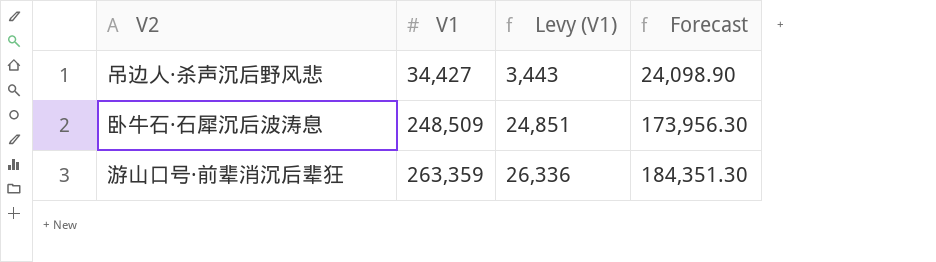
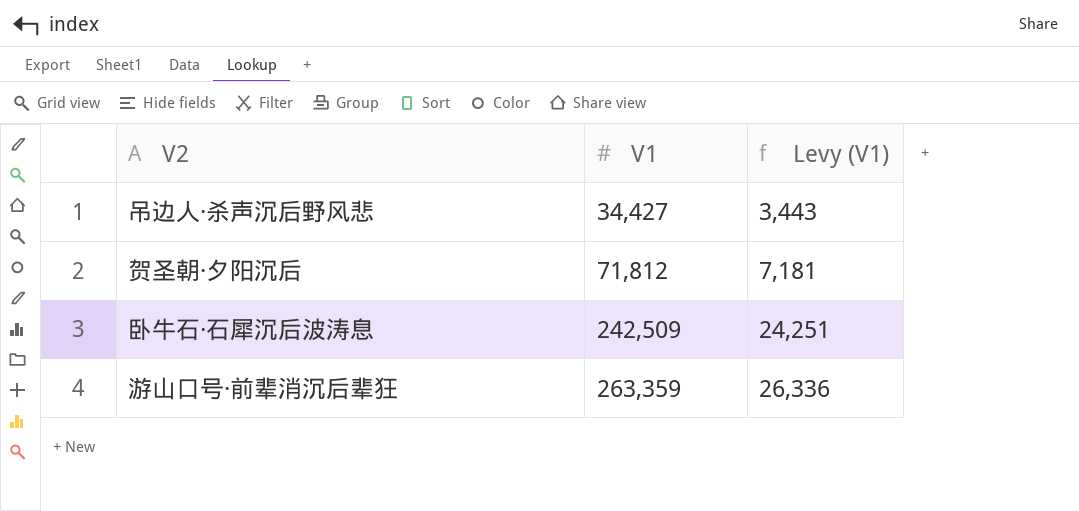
column Forecast | formula: [V1] * 0.7 -> none
row 贺圣朝·夕阳沉后: none -> 71,812 | 7,181
卧牛石·石犀沉后波涛息 | V1: 248,509 -> 242,509
卧牛石·石犀沉后波涛息 | Levy (V1): 24,851 -> 24,251

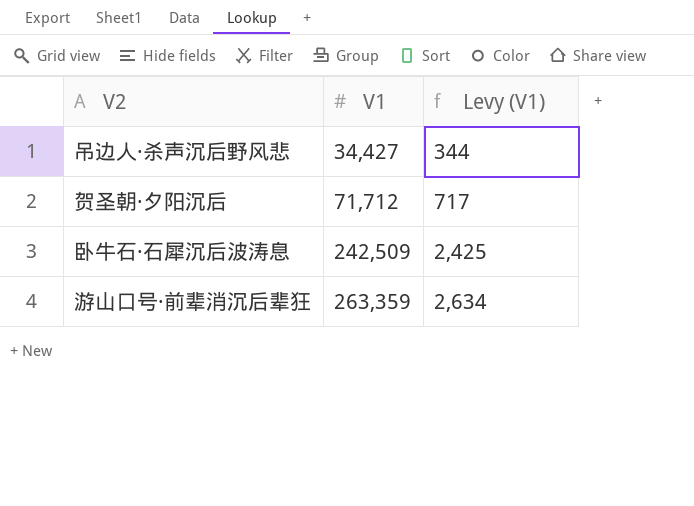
column Levy (V1) | formula: [V1] * 0.1 -> [V1] * 0.01
贺圣朝·夕阳沉后 | V1: 71,812 -> 71,712

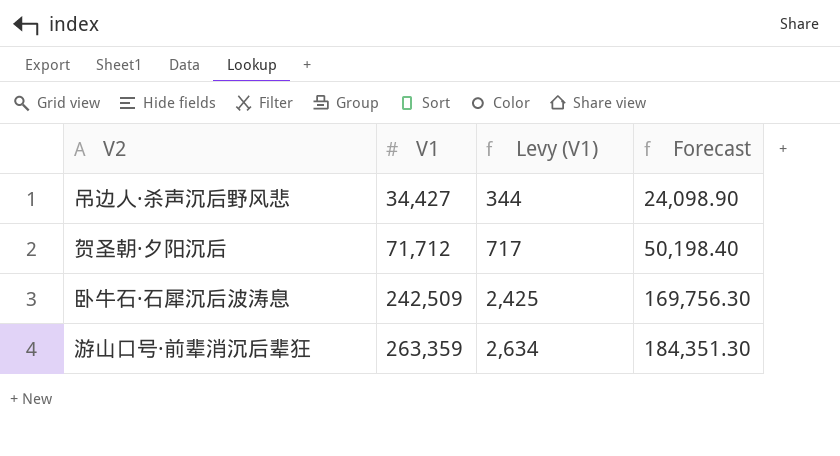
column Forecast | formula: none -> [V1] * 0.7

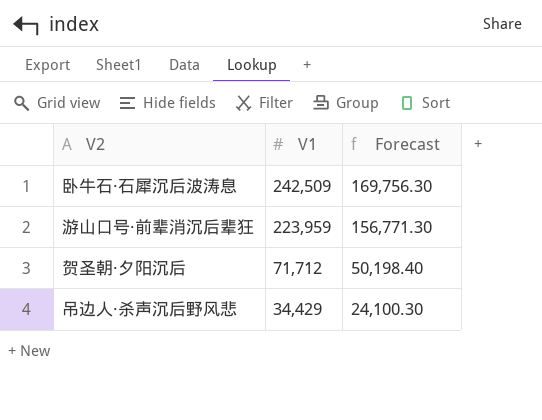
row order: V1 ascending -> V1 descending
column Levy (V1) | formula: [V1] * 0.01 -> none
游山口号·前辈消沉后辈狂 | V1: 263,359 -> 223,959
游山口号·前辈消沉后辈狂 | Forecast: 184,351.30 -> 156,771.30
吊边人·杀声沉后野风悲 | V1: 34,427 -> 34,429
吊边人·杀声沉后野风悲 | Forecast: 24,098.90 -> 24,100.30

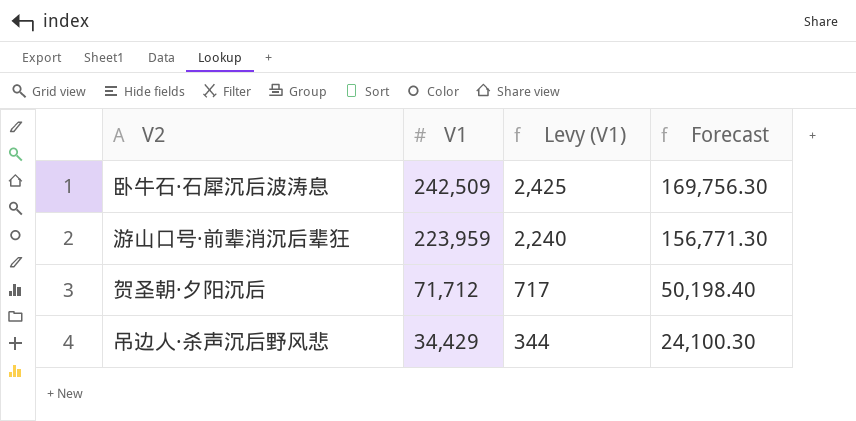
column Levy (V1) | formula: none -> [V1] * 0.01

